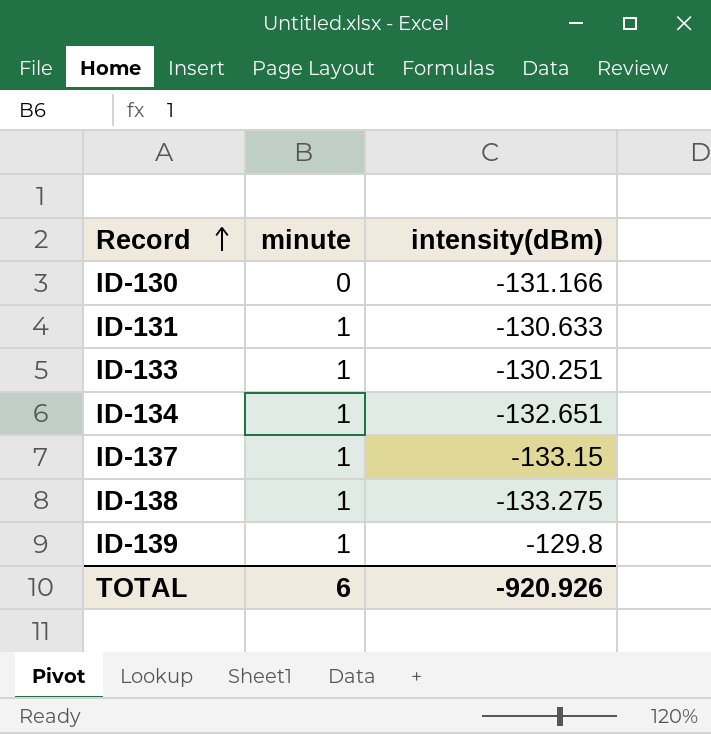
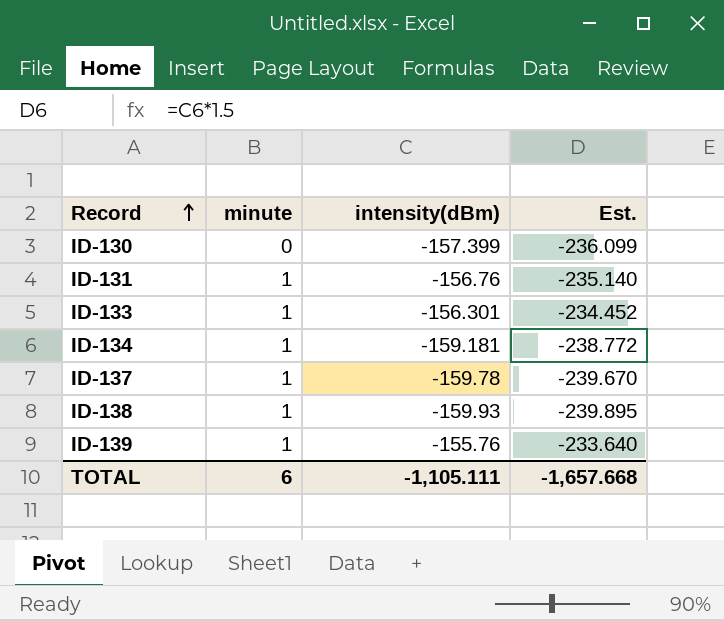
column Est. | formula: none -> [intensity(dBm)] * 1.5
ID-130 | intensity(dBm): -131.166 -> -157.399
ID-131 | intensity(dBm): -130.633 -> -156.76
ID-133 | intensity(dBm): -130.251 -> -156.301
ID-134 | intensity(dBm): -132.651 -> -159.181
ID-137 | intensity(dBm): -133.15 -> -159.78
ID-138 | intensity(dBm): -133.275 -> -159.93
ID-139 | intensity(dBm): -129.8 -> -155.76
TOTAL | intensity(dBm): -920.926 -> -1,105.111

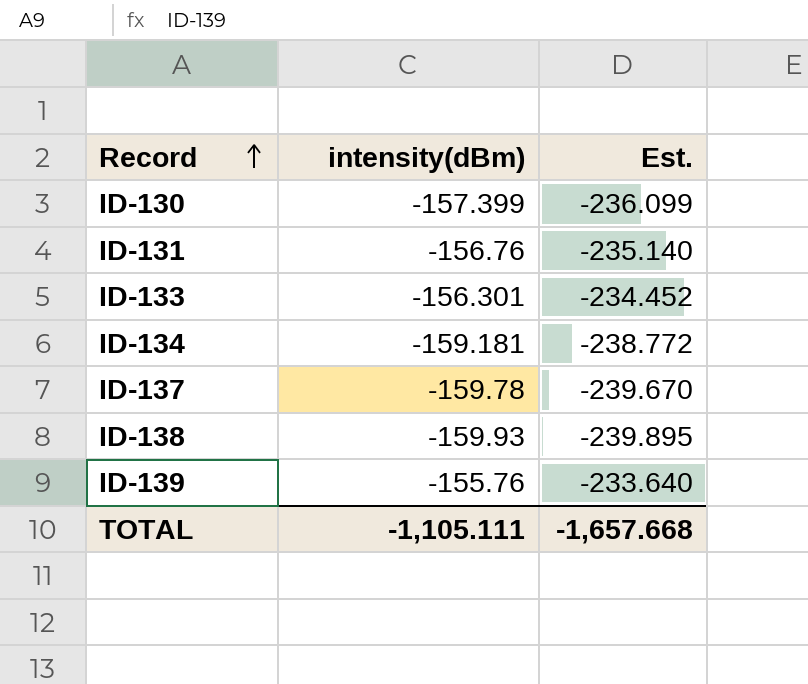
column minute | position: 2 -> none

